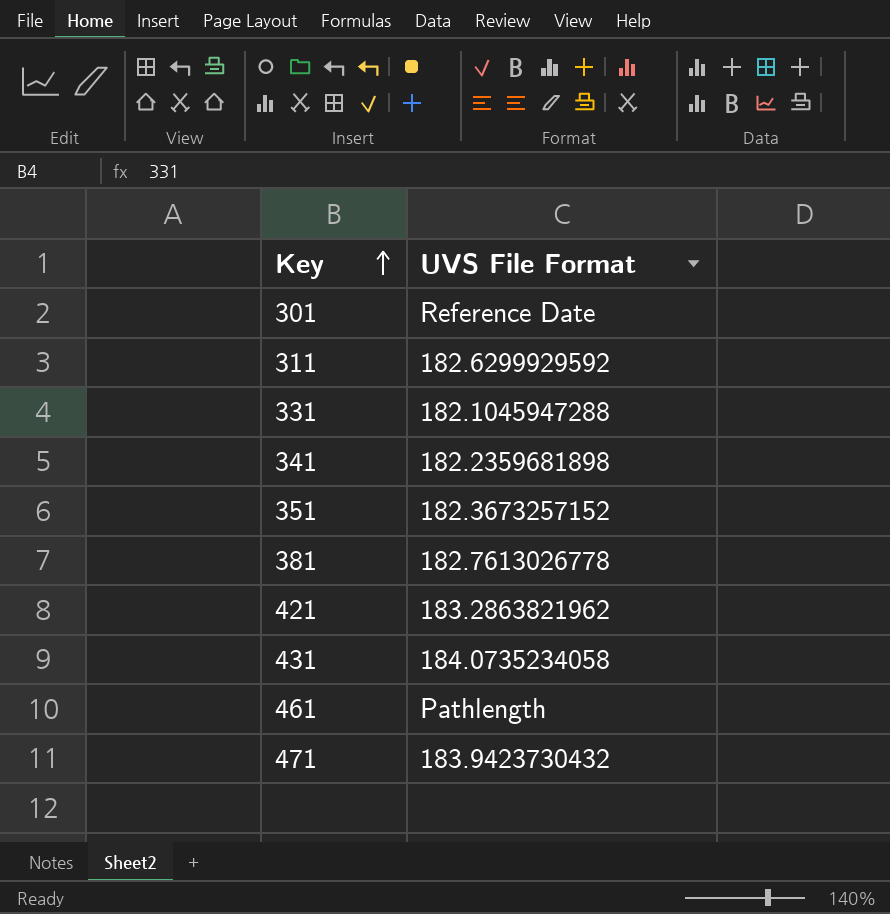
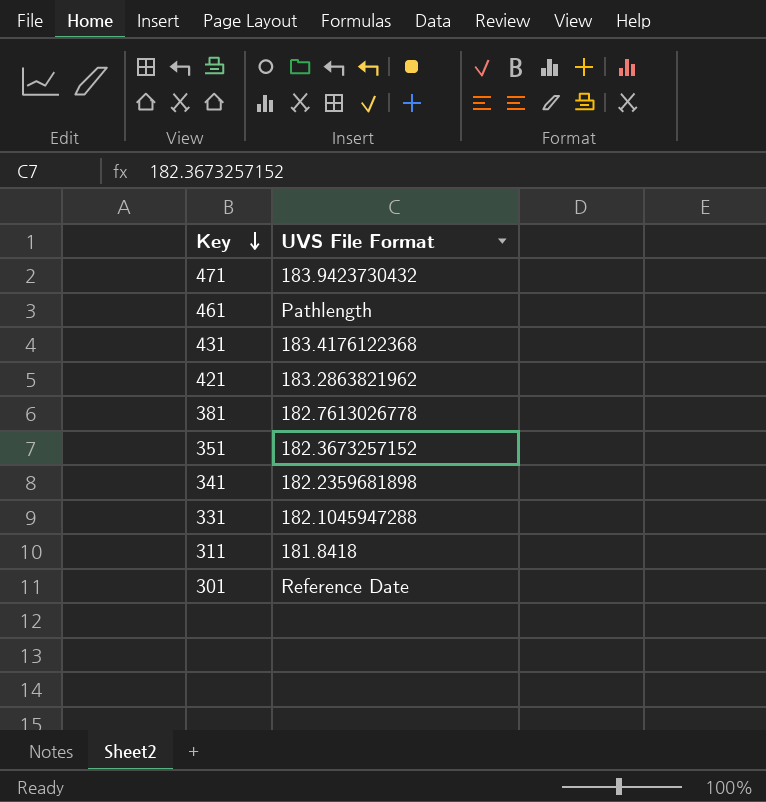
row order: Key ascending -> Key descending
431 | UVS File Format: 184.0735234058 -> 183.4176122368
311 | UVS File Format: 182.6299929592 -> 181.8418

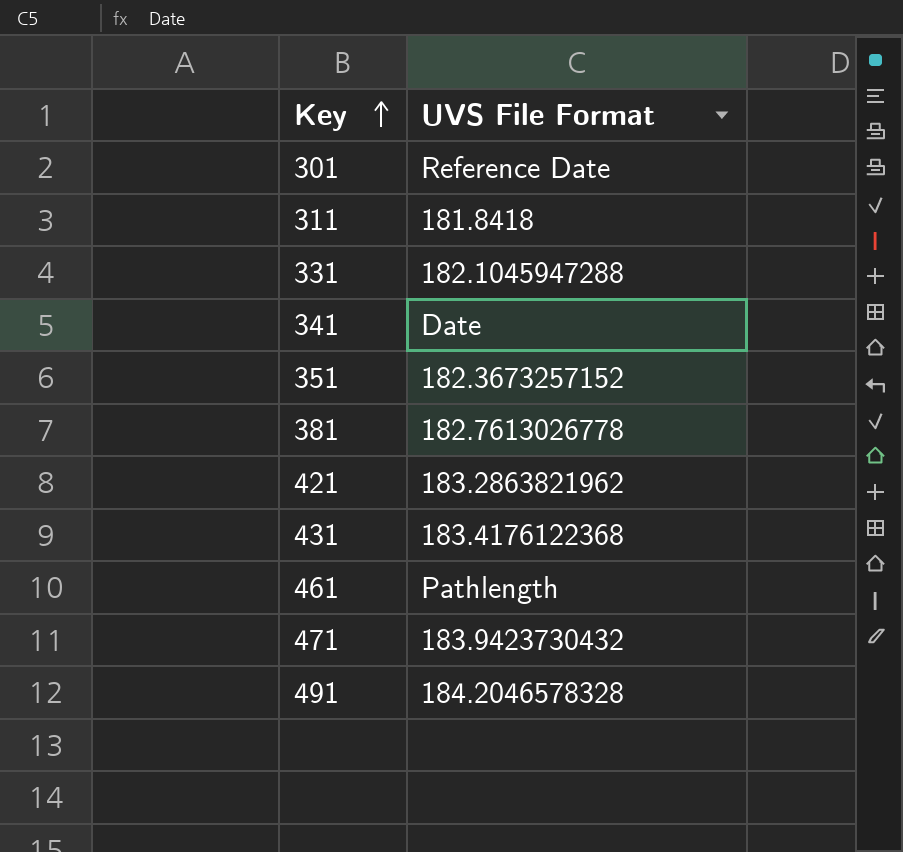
row order: Key descending -> Key ascending
341 | UVS File Format: 182.2359681898 -> Date
row 491: none -> 184.2046578328

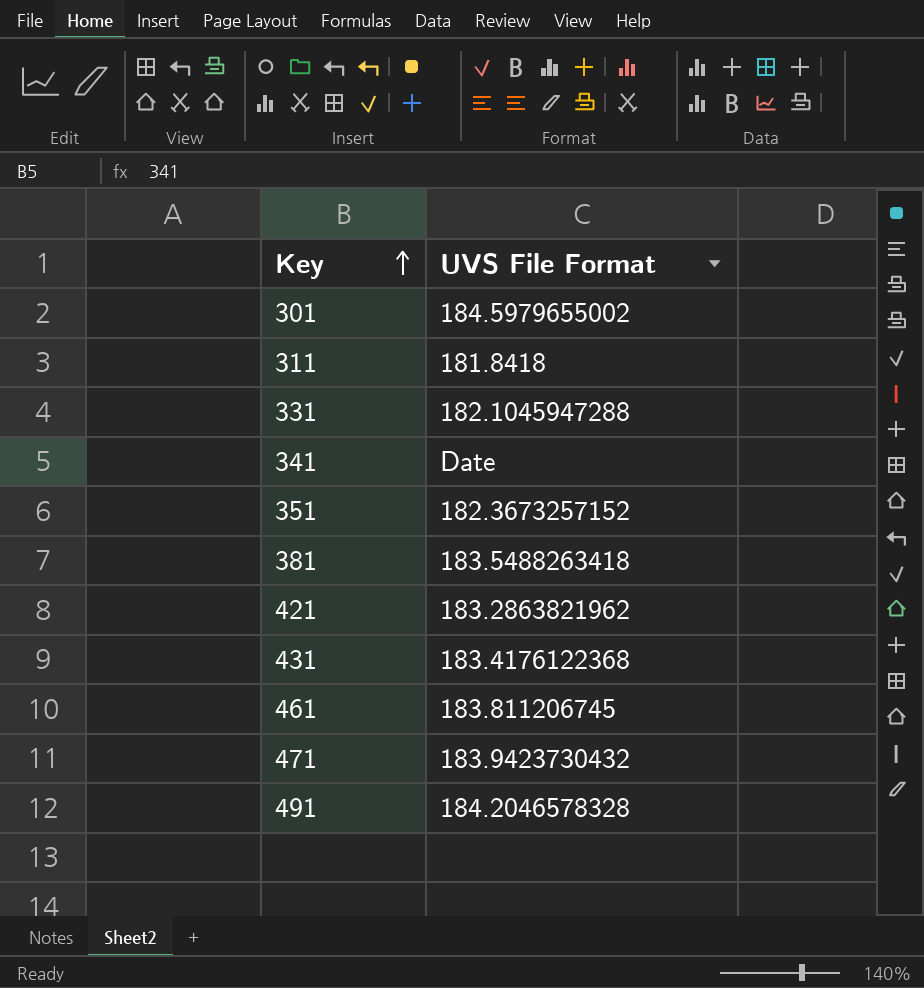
301 | UVS File Format: Reference Date -> 184.5979655002
381 | UVS File Format: 182.7613026778 -> 183.5488263418
461 | UVS File Format: Pathlength -> 183.811206745

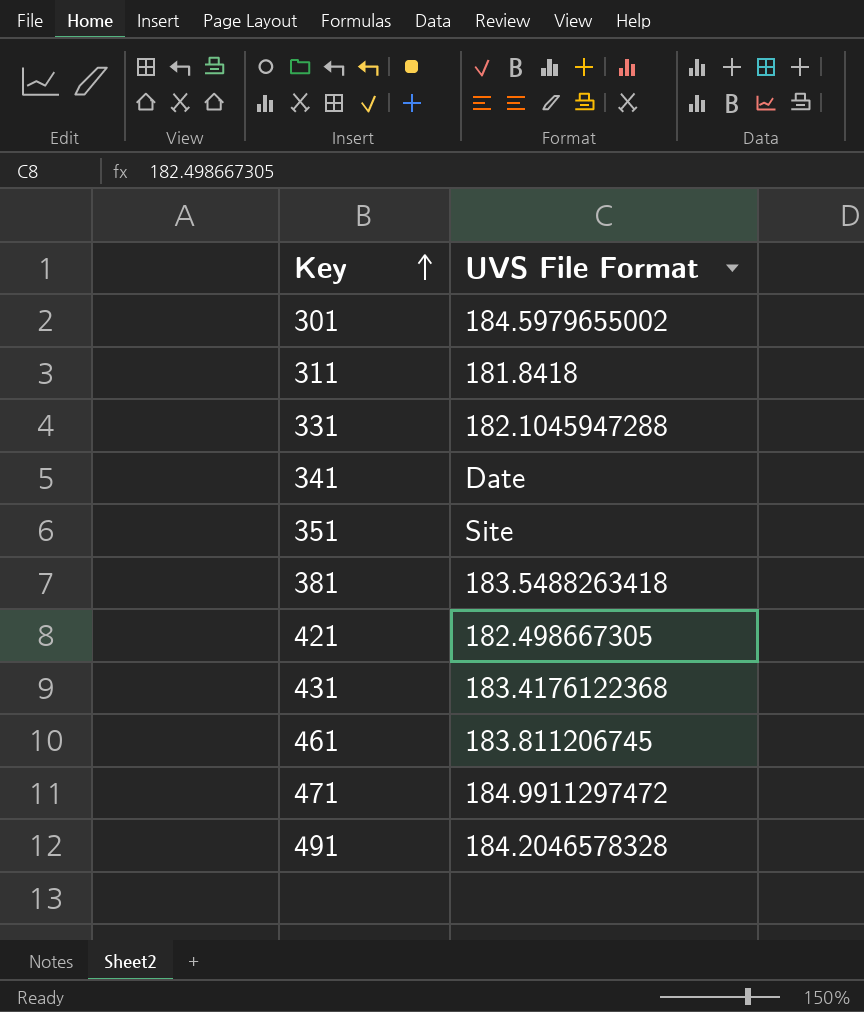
351 | UVS File Format: 182.3673257152 -> Site
421 | UVS File Format: 183.2863821962 -> 182.498667305
471 | UVS File Format: 183.9423730432 -> 184.9911297472

